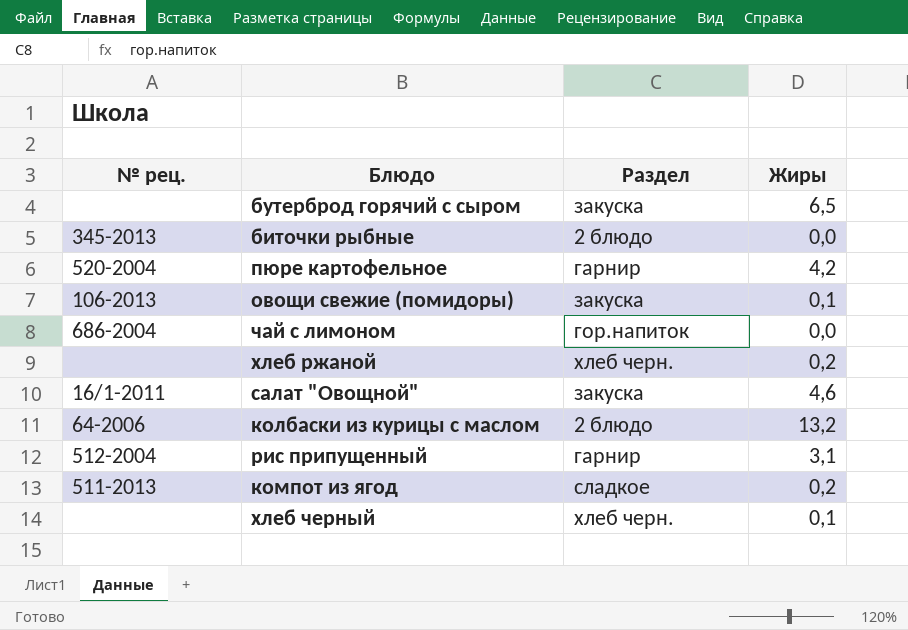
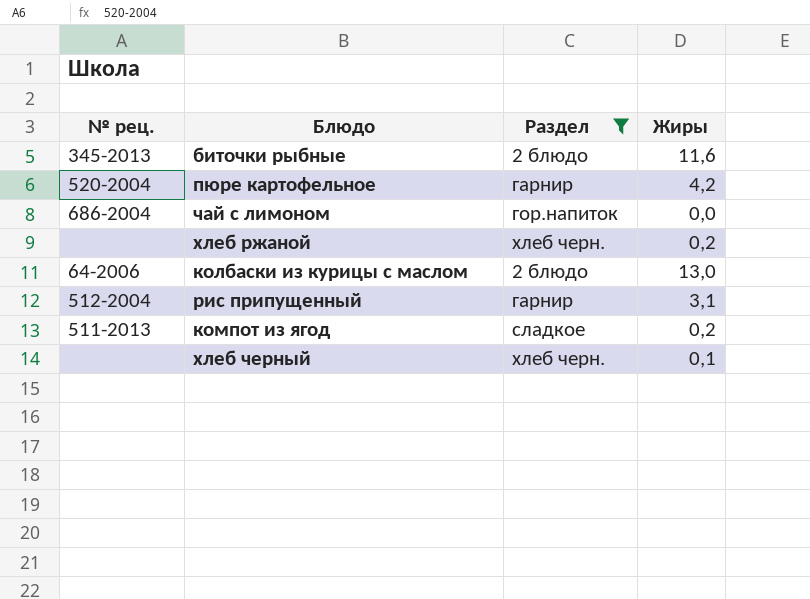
filter: none -> Раздел != закуска
биточки рыбные | Жиры: 0,0 -> 11,6
колбаски из курицы с маслом | Жиры: 13,2 -> 13,0

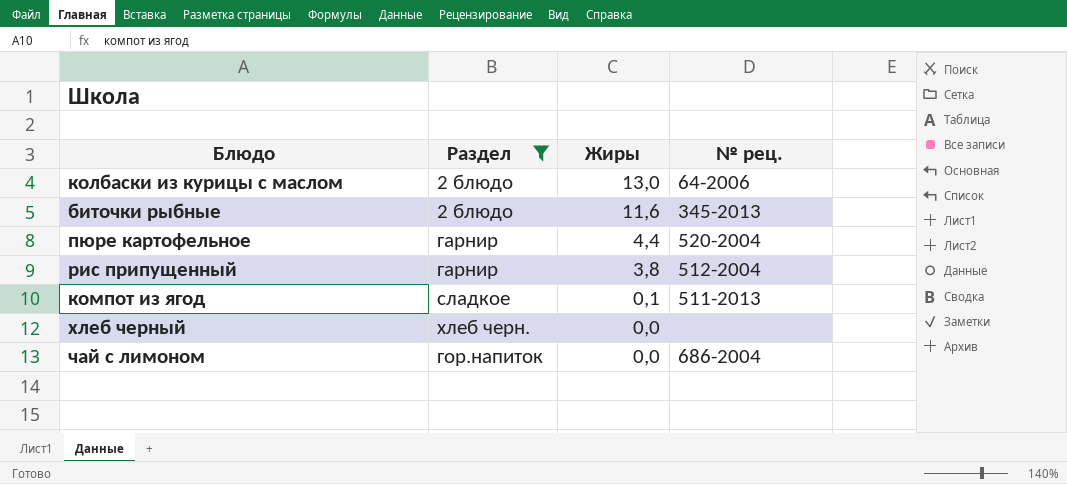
row order: none -> Жиры descending
column № рец. | position: 1 -> 4
row хлеб ржаной: none | хлеб черн. | 0,2 -> none
пюре картофельное | Жиры: 4,2 -> 4,4
рис припущенный | Жиры: 3,1 -> 3,8
компот из ягод | Жиры: 0,2 -> 0,1
хлеб черный | Жиры: 0,1 -> 0,0

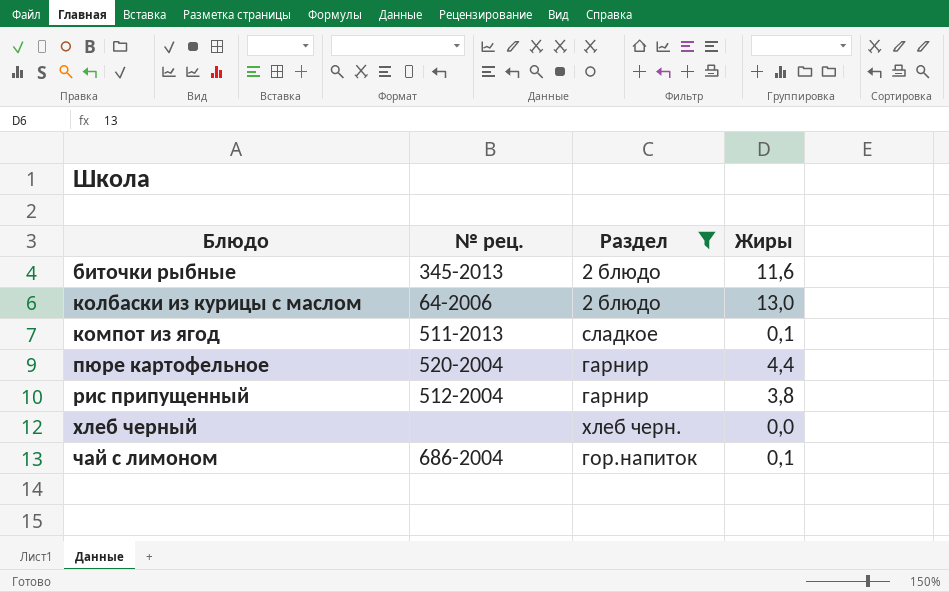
row order: Жиры descending -> Блюдо ascending
column № рец. | position: 4 -> 2
чай с лимоном | Жиры: 0,0 -> 0,1

